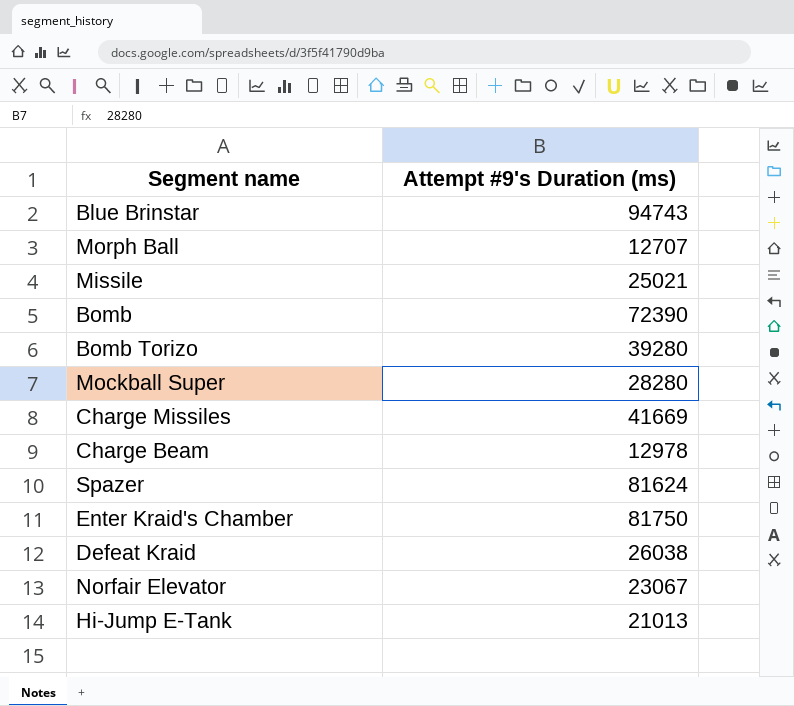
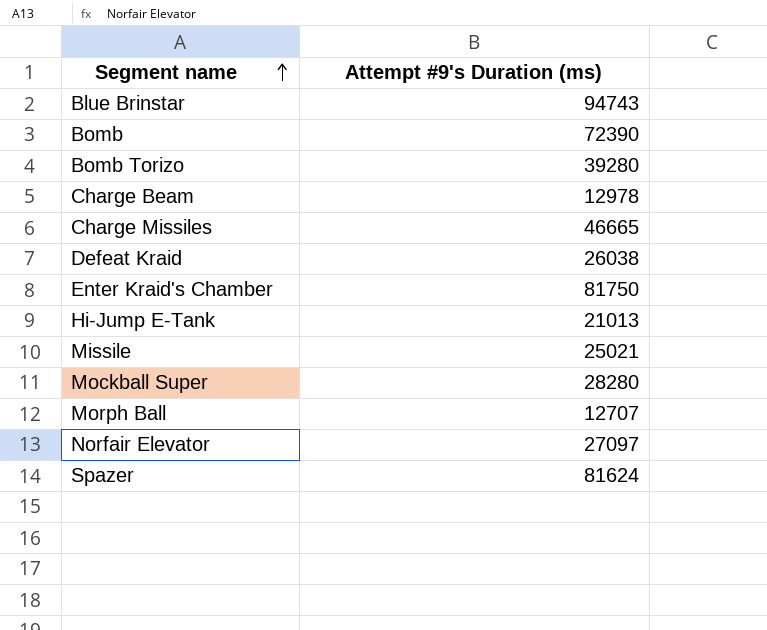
row order: none -> Segment name ascending
Charge Missiles | Attempt #9's Duration (ms): 41669 -> 46665
Norfair Elevator | Attempt #9's Duration (ms): 23067 -> 27097

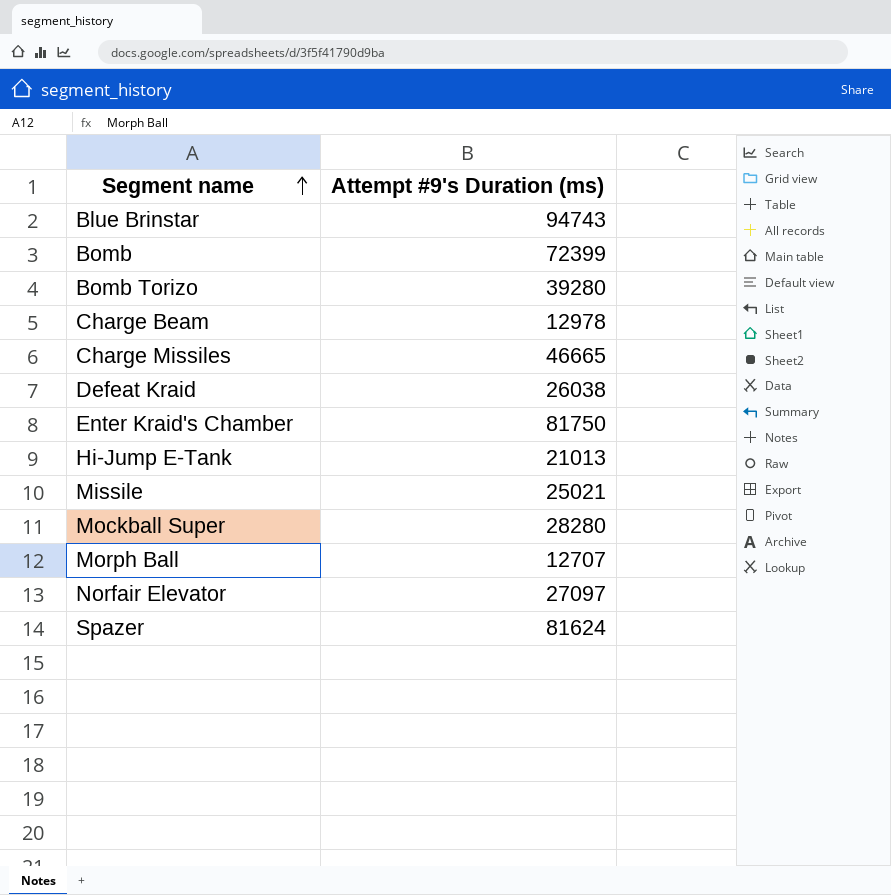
Bomb | Attempt #9's Duration (ms): 72390 -> 72399

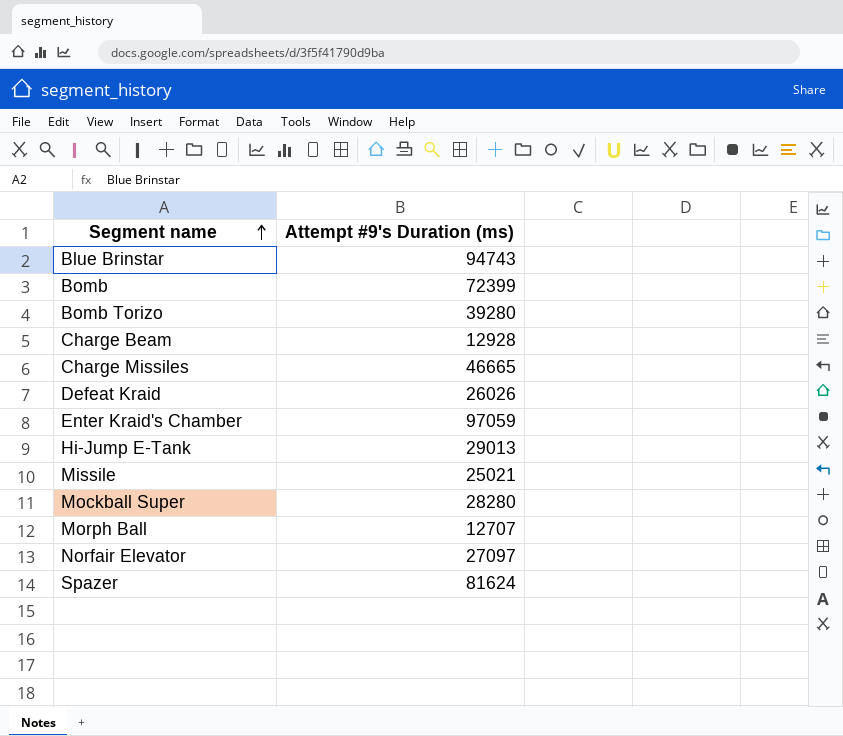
Charge Beam | Attempt #9's Duration (ms): 12978 -> 12928
Defeat Kraid | Attempt #9's Duration (ms): 26038 -> 26026
Enter Kraid's Chamber | Attempt #9's Duration (ms): 81750 -> 97059
Hi-Jump E-Tank | Attempt #9's Duration (ms): 21013 -> 29013

